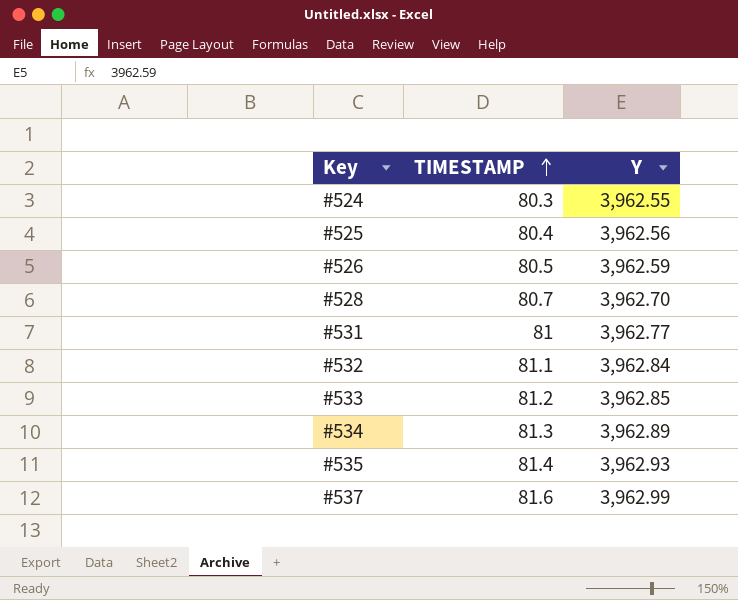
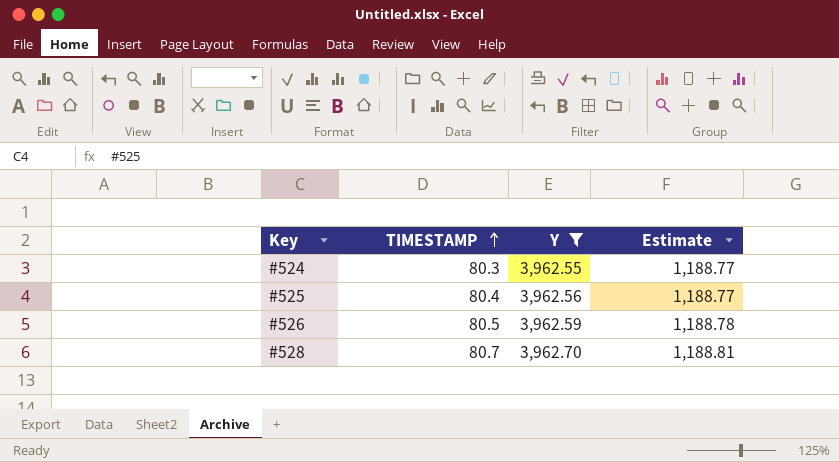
filter: none -> Y <= 3,962.70
column Estimate | formula: none -> [Y] * 0.3

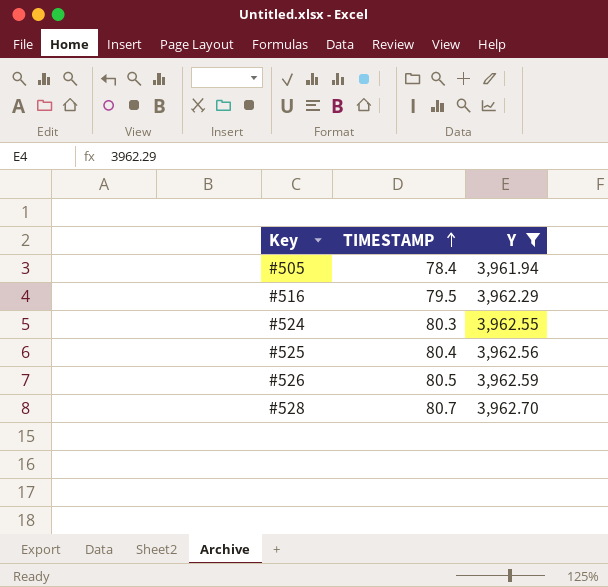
column Estimate | formula: [Y] * 0.3 -> none
row #505: none -> 78.4 | 3,961.94
row #516: none -> 79.5 | 3,962.29

